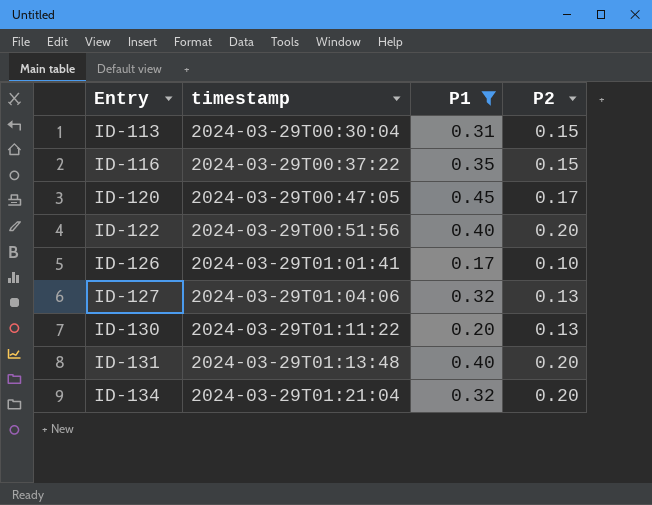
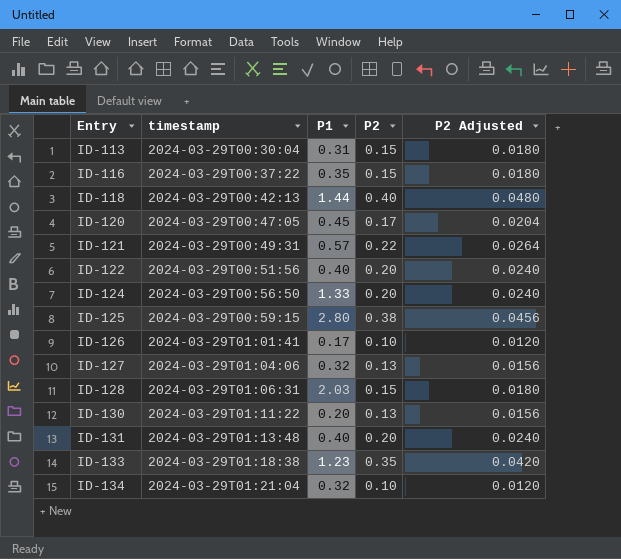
filter: P1 <= 0.45 -> none
column P2 Adjusted | formula: none -> [P2] * 0.12
ID-134 | P2: 0.20 -> 0.10

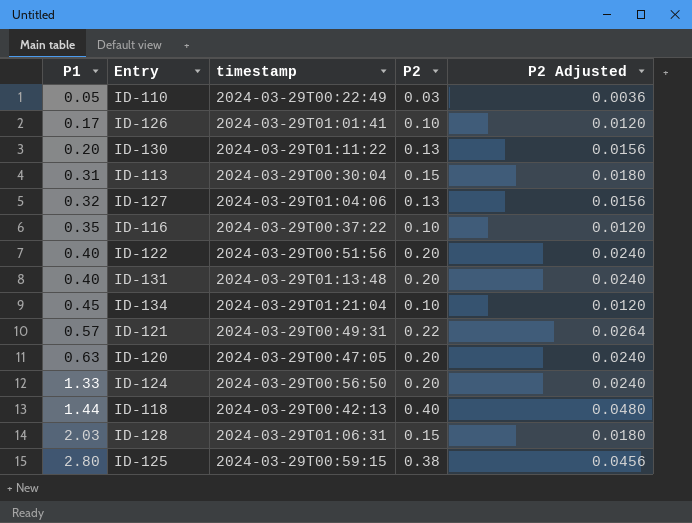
row order: Entry ascending -> P1 ascending
column P1 | position: 3 -> 1
row ID-133: 2024-03-29T01:18:38 | 1.23 | 0.35 | 0.0420 -> none
row ID-110: none -> 0.05 | 2024-03-29T00:22:49 | 0.03 | 0.0036
ID-116 | P2: 0.15 -> 0.10
ID-116 | P2 Adjusted: 0.0180 -> 0.0120
ID-134 | P1: 0.32 -> 0.45
ID-120 | P1: 0.45 -> 0.63
ID-120 | P2: 0.17 -> 0.20
ID-120 | P2 Adjusted: 0.0204 -> 0.0240

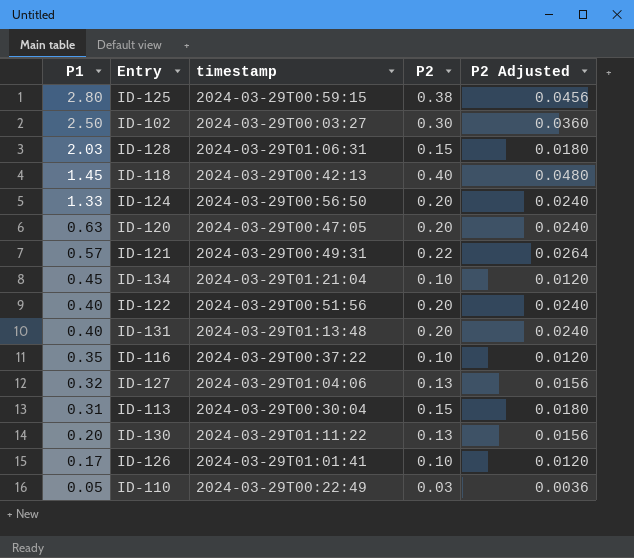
row order: P1 ascending -> P1 descending
row ID-102: none -> 2.50 | 2024-03-29T00:03:27 | 0.30 | 0.0360
ID-118 | P1: 1.44 -> 1.45

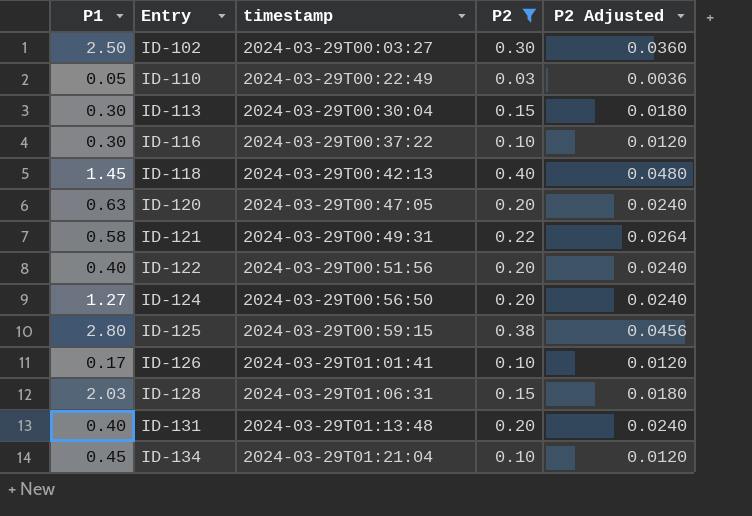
filter: none -> P2 != 0.13
row order: P1 descending -> Entry ascending
ID-113 | P1: 0.31 -> 0.30
ID-116 | P1: 0.35 -> 0.30
ID-121 | P1: 0.57 -> 0.58
ID-124 | P1: 1.33 -> 1.27

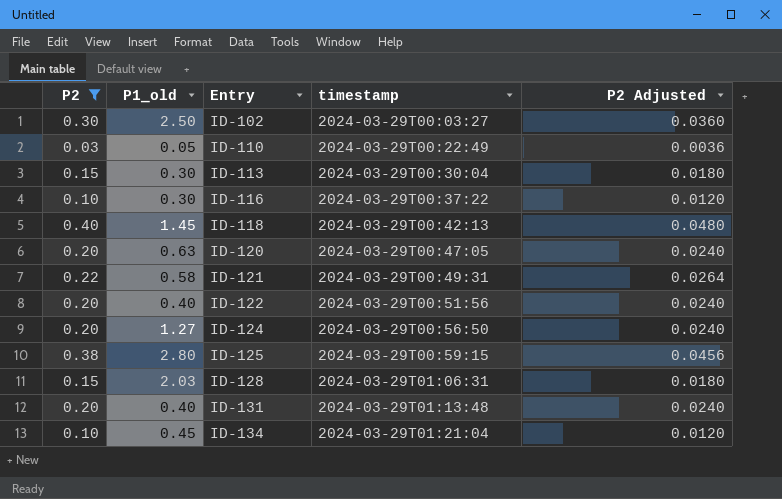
column P2 | position: 4 -> 1
column name: P1 -> P1_old
row ID-126: 0.17 | 2024-03-29T01:01:41 | 0.10 | 0.0120 -> none

